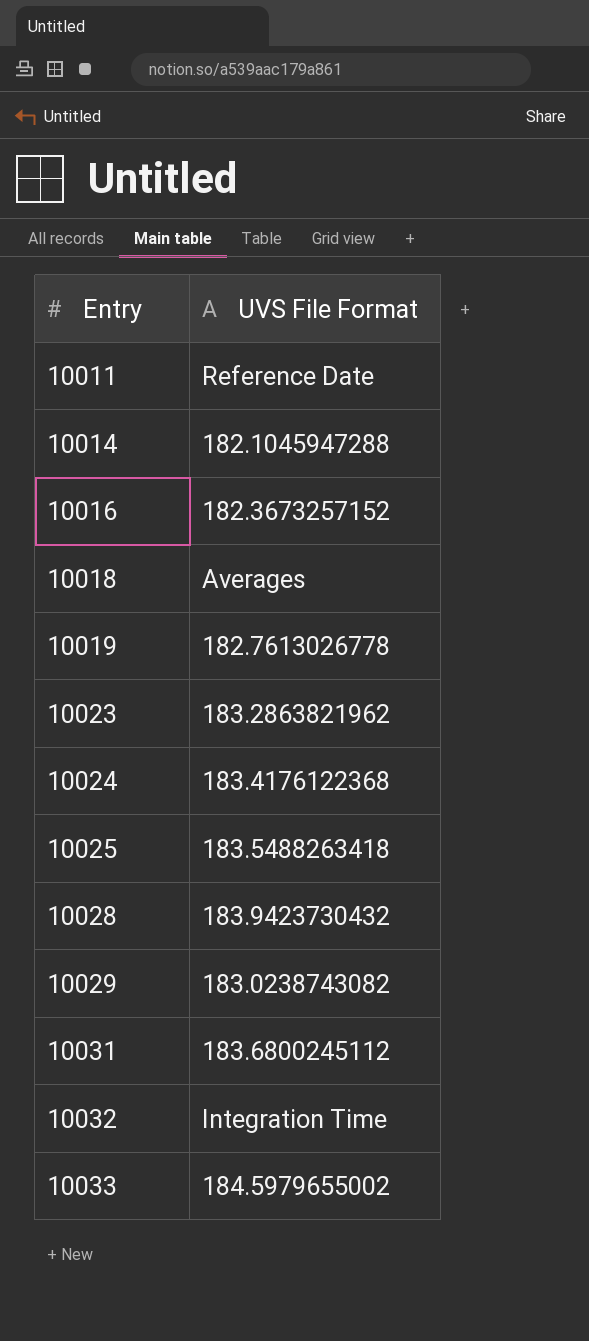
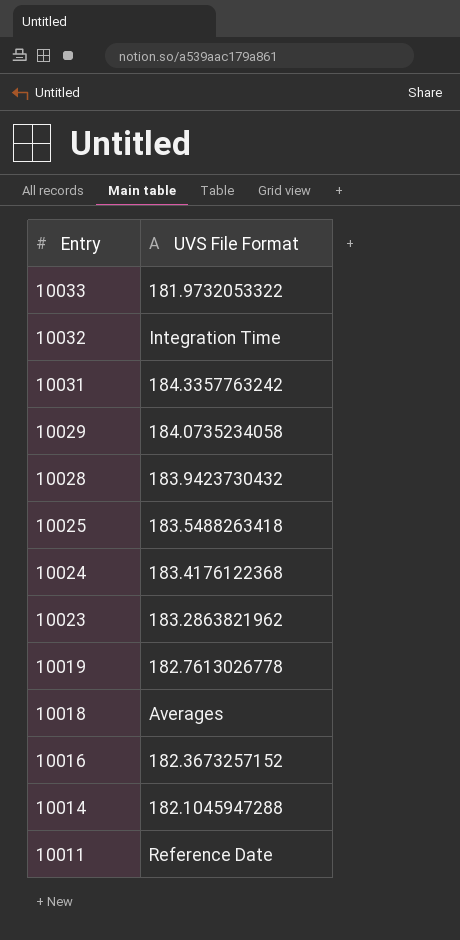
row order: Entry ascending -> Entry descending
10033 | UVS File Format: 184.5979655002 -> 181.9732053322
10031 | UVS File Format: 183.6800245112 -> 184.3357763242
10029 | UVS File Format: 183.0238743082 -> 184.0735234058

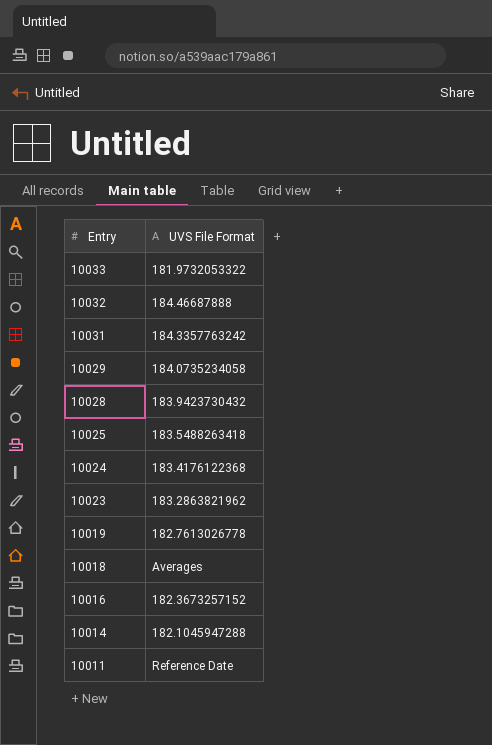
10032 | UVS File Format: Integration Time -> 184.46687888

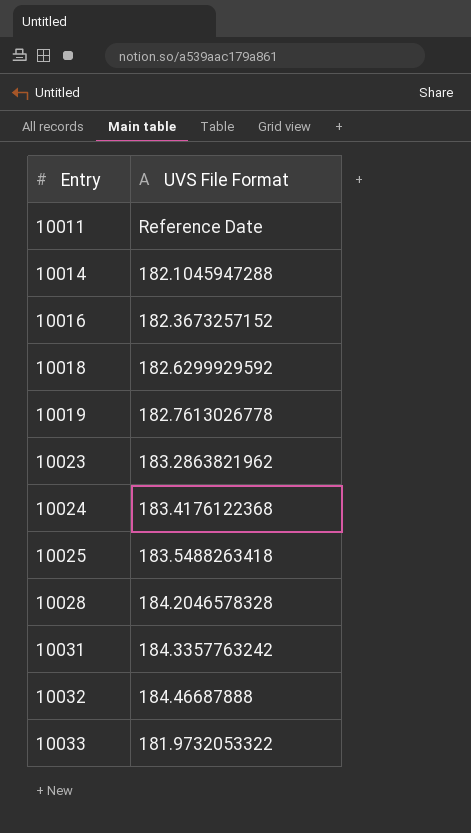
row order: Entry descending -> Entry ascending
row 10029: 184.0735234058 -> none
10018 | UVS File Format: Averages -> 182.6299929592
10028 | UVS File Format: 183.9423730432 -> 184.2046578328

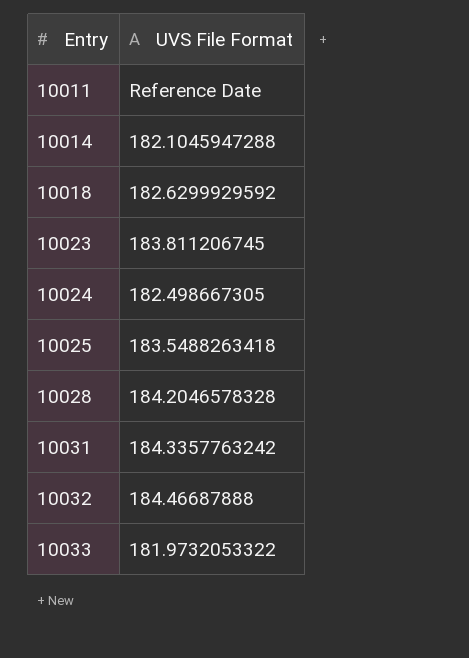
row 10016: 182.3673257152 -> none
row 10019: 182.7613026778 -> none
10023 | UVS File Format: 183.2863821962 -> 183.811206745
10024 | UVS File Format: 183.4176122368 -> 182.498667305

